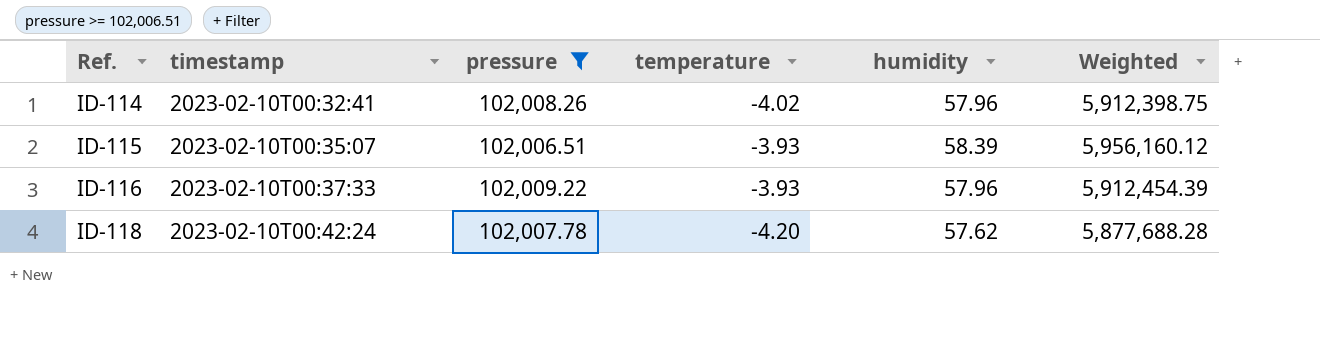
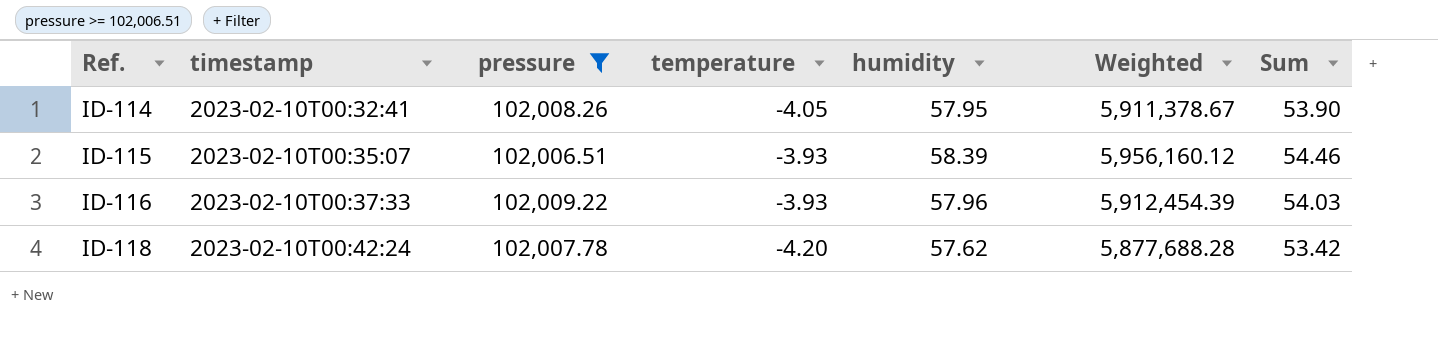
column Sum | formula: none -> [temperature] + [humidity]
ID-114 | temperature: -4.02 -> -4.05
ID-114 | humidity: 57.96 -> 57.95
ID-114 | Weighted: 5,912,398.75 -> 5,911,378.67

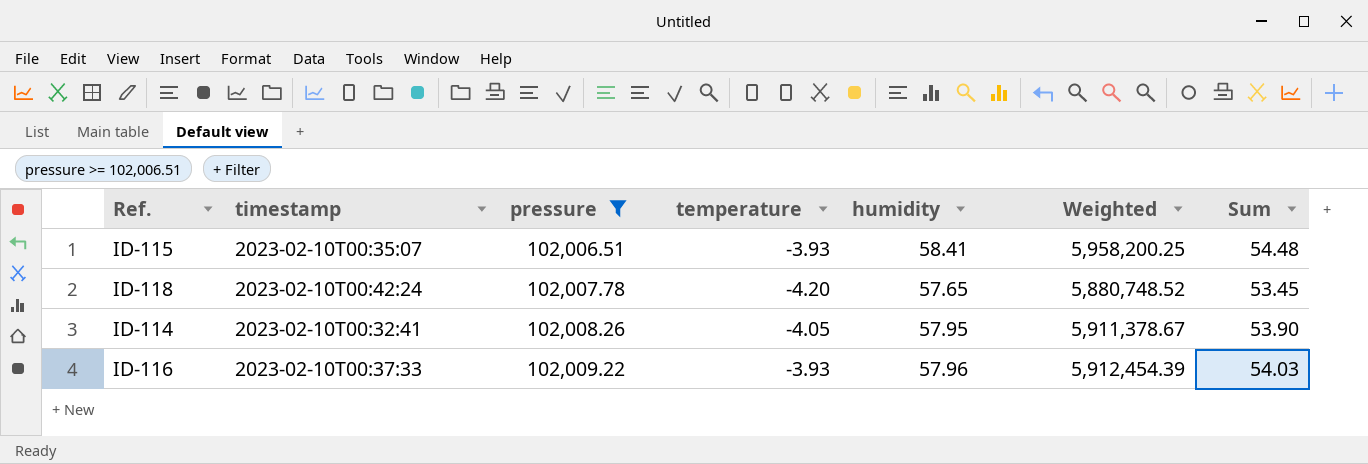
row order: Ref. ascending -> pressure ascending
ID-115 | humidity: 58.39 -> 58.41
ID-115 | Weighted: 5,956,160.12 -> 5,958,200.25
ID-115 | Sum: 54.46 -> 54.48
ID-118 | humidity: 57.62 -> 57.65
ID-118 | Weighted: 5,877,688.28 -> 5,880,748.52
ID-118 | Sum: 53.42 -> 53.45

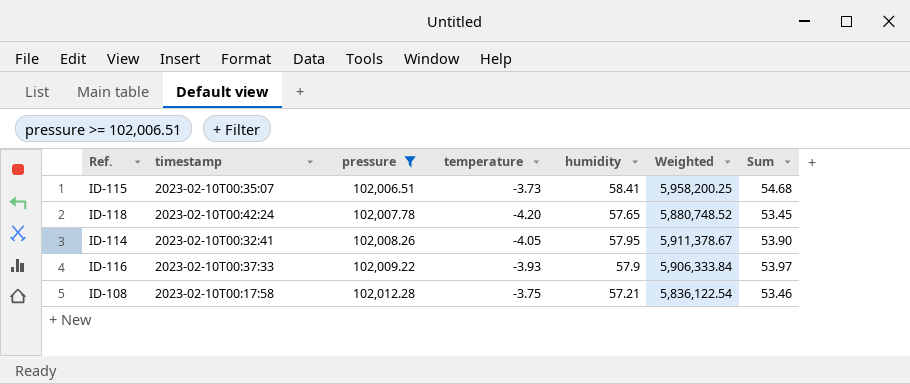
ID-115 | temperature: -3.93 -> -3.73
ID-115 | Sum: 54.48 -> 54.68
ID-116 | humidity: 57.96 -> 57.9
ID-116 | Weighted: 5,912,454.39 -> 5,906,333.84
ID-116 | Sum: 54.03 -> 53.97
row ID-108: none -> 2023-02-10T00:17:58 | 102,012.28 | -3.75 | 57.21 | 5,836,122.54 | 53.46

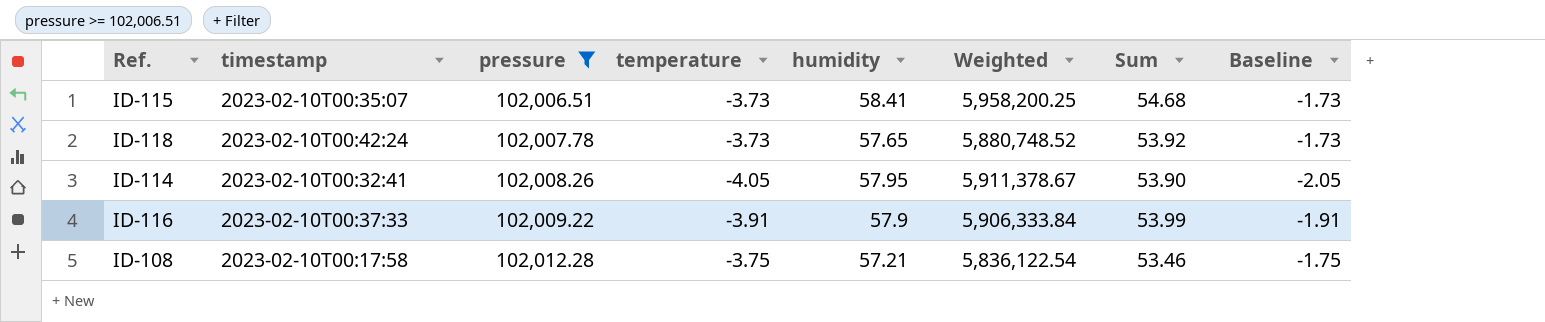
column Baseline | formula: none -> [temperature] + 2
ID-118 | temperature: -4.20 -> -3.73
ID-118 | Sum: 53.45 -> 53.92
ID-116 | temperature: -3.93 -> -3.91
ID-116 | Sum: 53.97 -> 53.99

